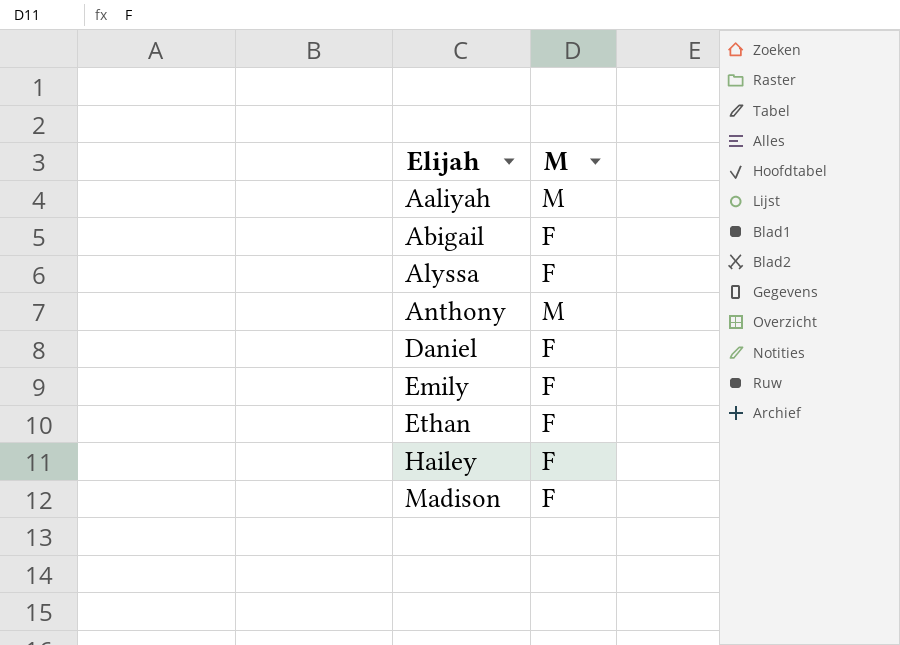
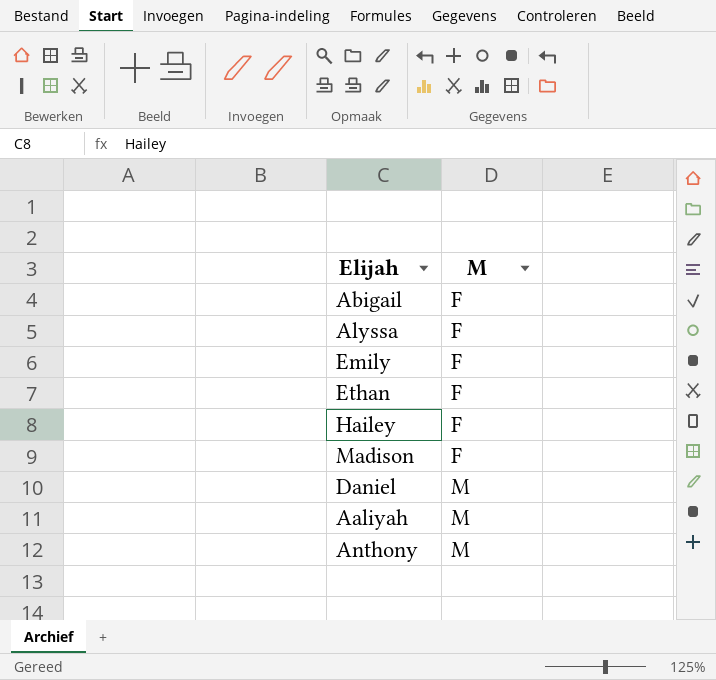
row order: Elijah ascending -> M ascending
Daniel | M: F -> M

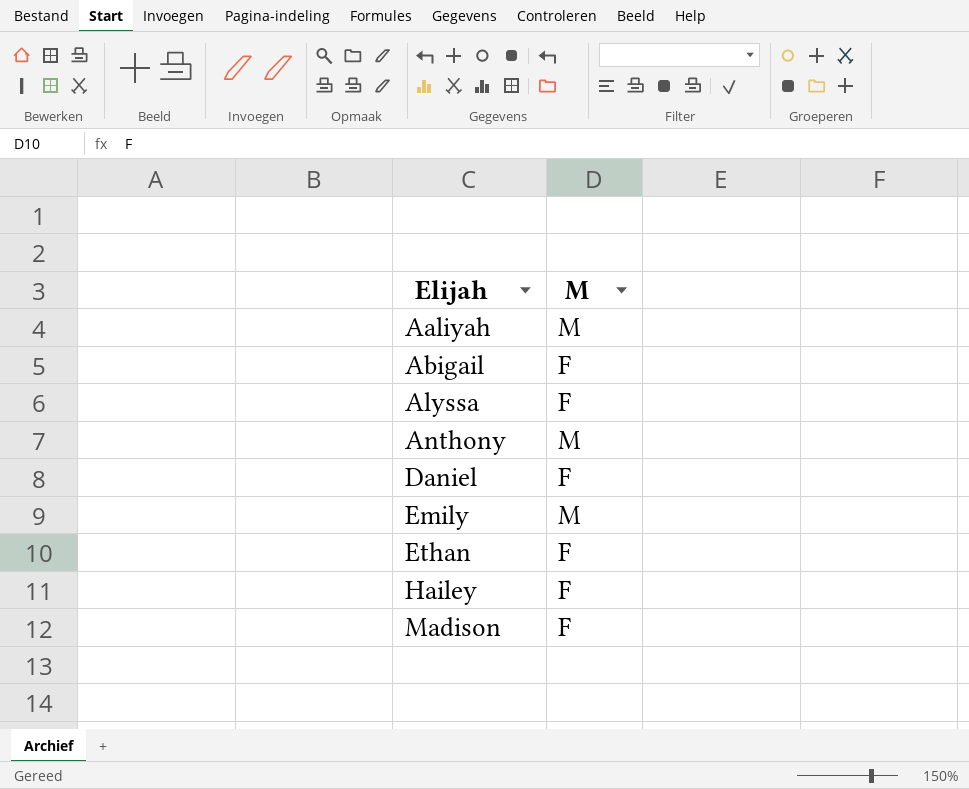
row order: M ascending -> Elijah ascending
Daniel | M: M -> F
Emily | M: F -> M

